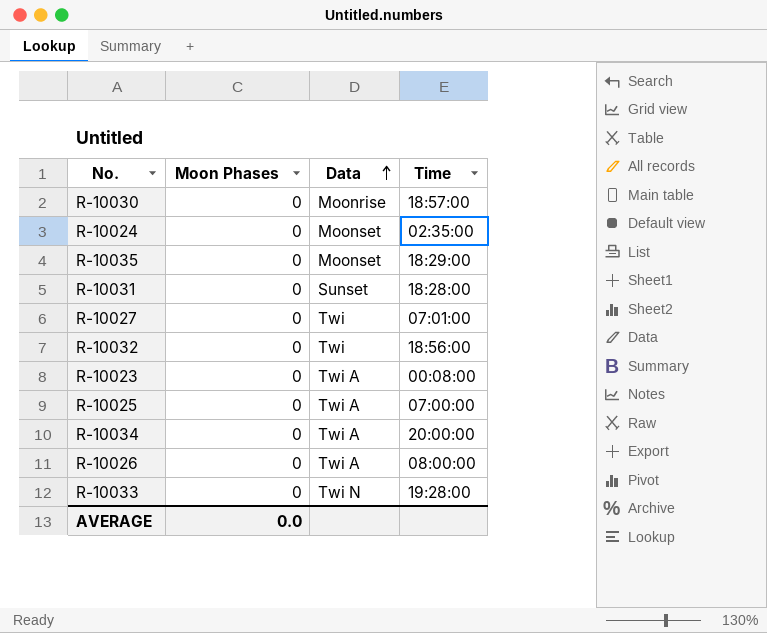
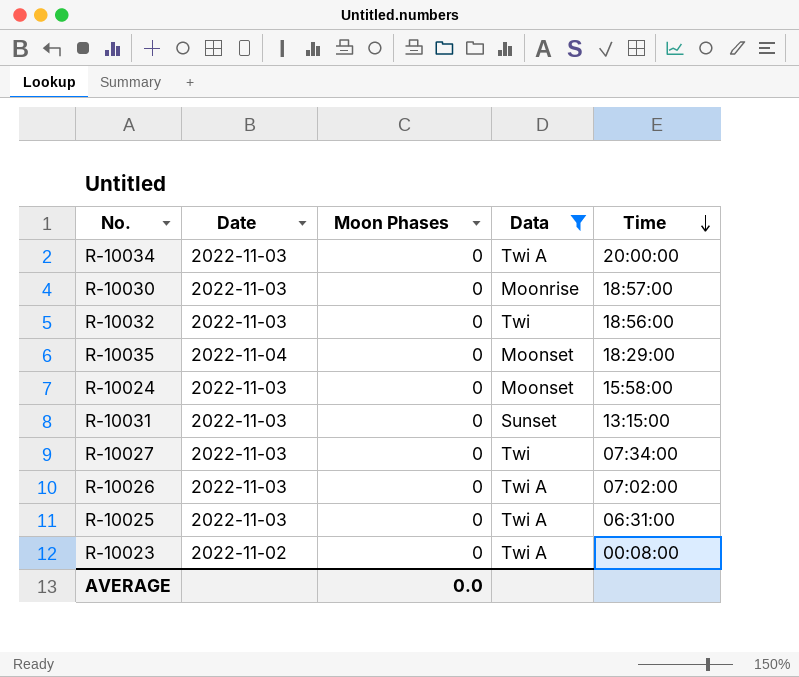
filter: none -> Data != Twi N
row order: Data ascending -> Time descending
column Date | position: none -> 2
R-10024 | Time: 02:35:00 -> 15:58:00
R-10031 | Time: 18:28:00 -> 13:15:00
R-10027 | Time: 07:01:00 -> 07:34:00
R-10026 | Time: 08:00:00 -> 07:02:00
R-10025 | Time: 07:00:00 -> 06:31:00

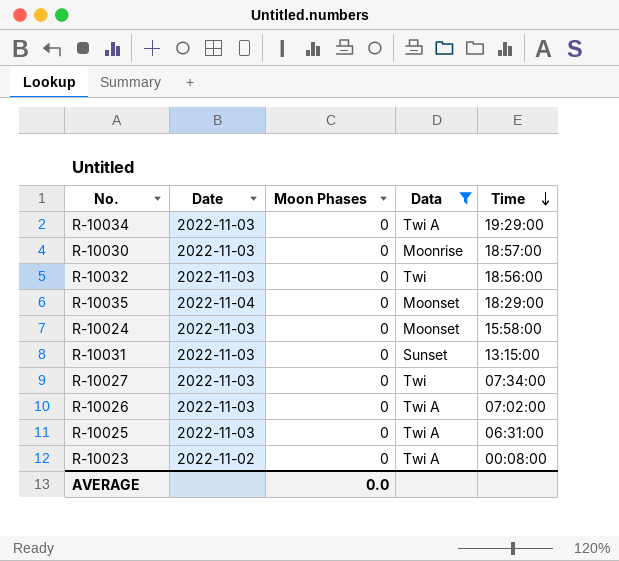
R-10034 | Time: 20:00:00 -> 19:29:00

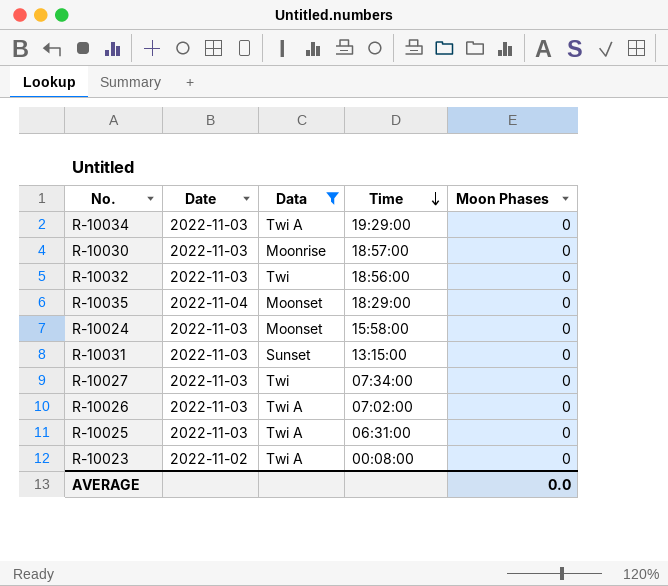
column Moon Phases | position: 3 -> 5

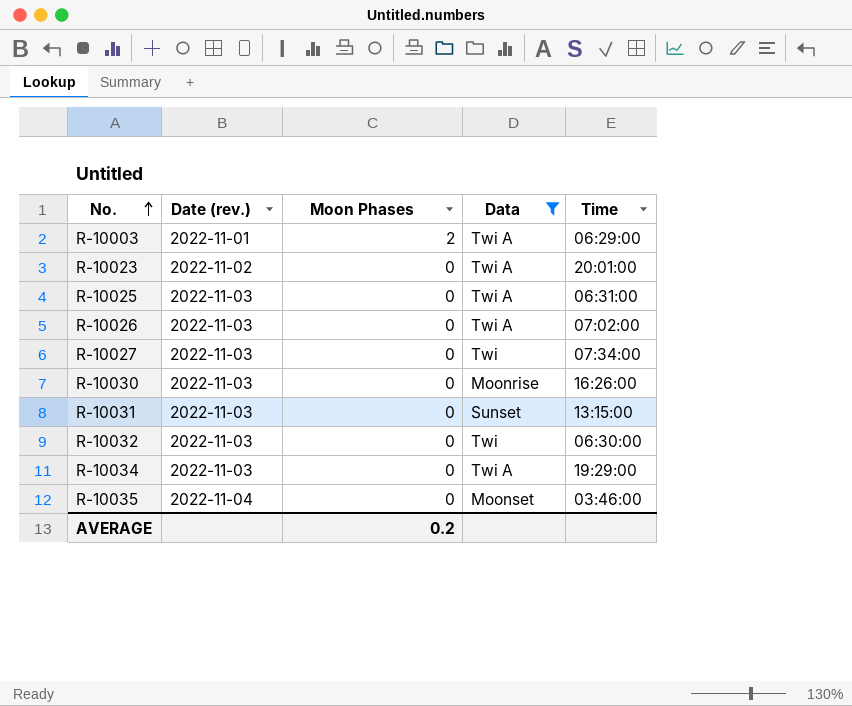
row order: Time descending -> No. ascending
column name: Date -> Date (rev.)
column Moon Phases | position: 5 -> 3
row R-10024: 2022-11-03 | Moonset | 15:58:00 | 0 -> none
row R-10003: none -> 2022-11-01 | 2 | Twi A | 06:29:00
R-10023 | Time: 00:08:00 -> 20:01:00
R-10030 | Time: 18:57:00 -> 16:26:00
R-10032 | Time: 18:56:00 -> 06:30:00
R-10035 | Time: 18:29:00 -> 03:46:00
AVERAGE | Moon Phases: 0.0 -> 0.2

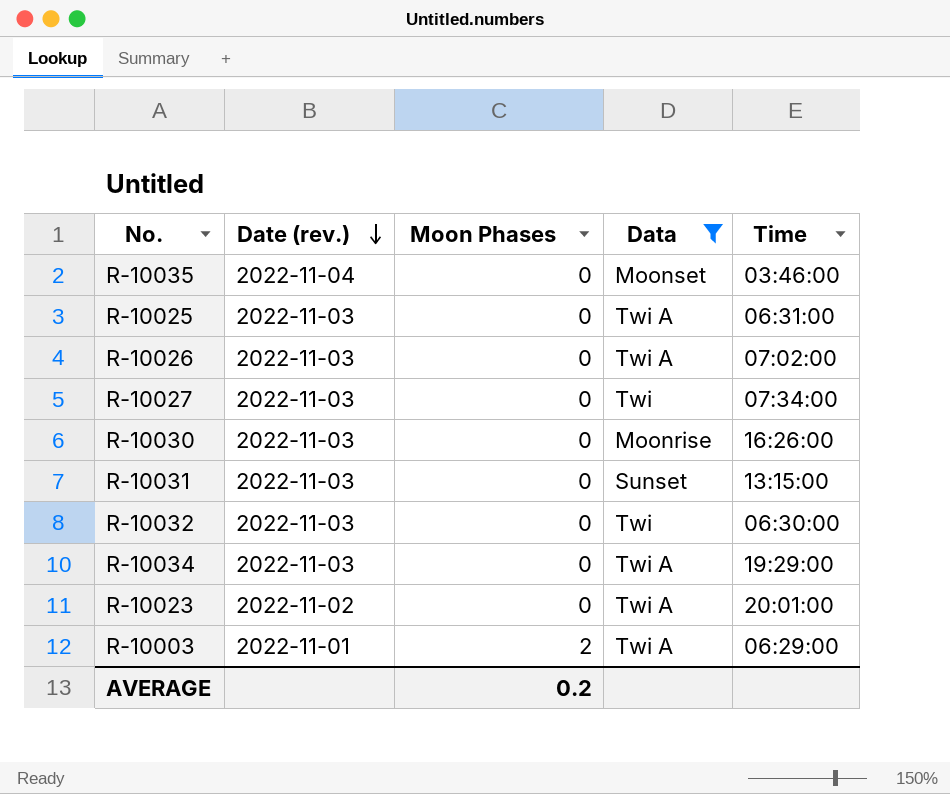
row order: No. ascending -> Date (rev.) descending

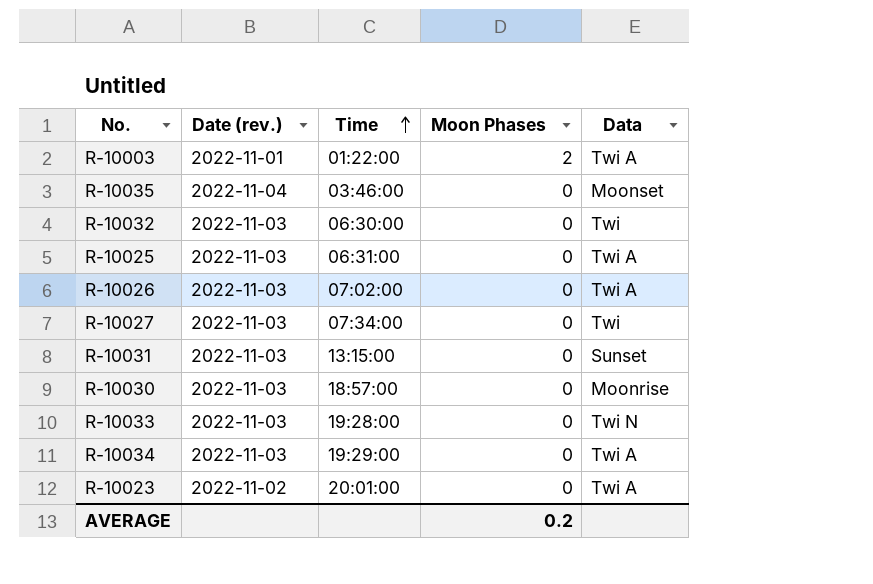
filter: Data != Twi N -> none
row order: Date (rev.) descending -> Time ascending
column Time | position: 5 -> 3
R-10003 | Time: 06:29:00 -> 01:22:00
R-10030 | Time: 16:26:00 -> 18:57:00

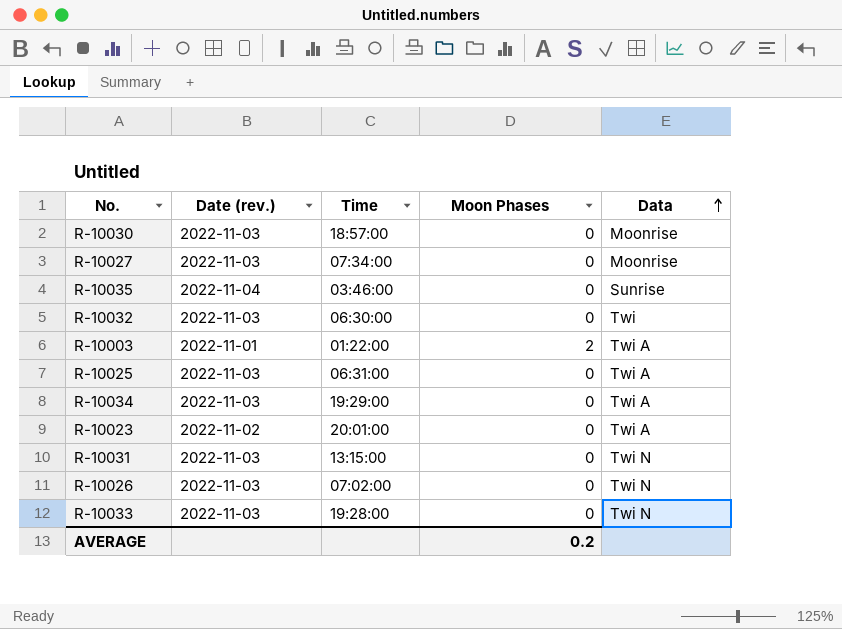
row order: Time ascending -> Data ascending
R-10027 | Data: Twi -> Moonrise
R-10035 | Data: Moonset -> Sunrise
R-10031 | Data: Sunset -> Twi N
R-10026 | Data: Twi A -> Twi N

